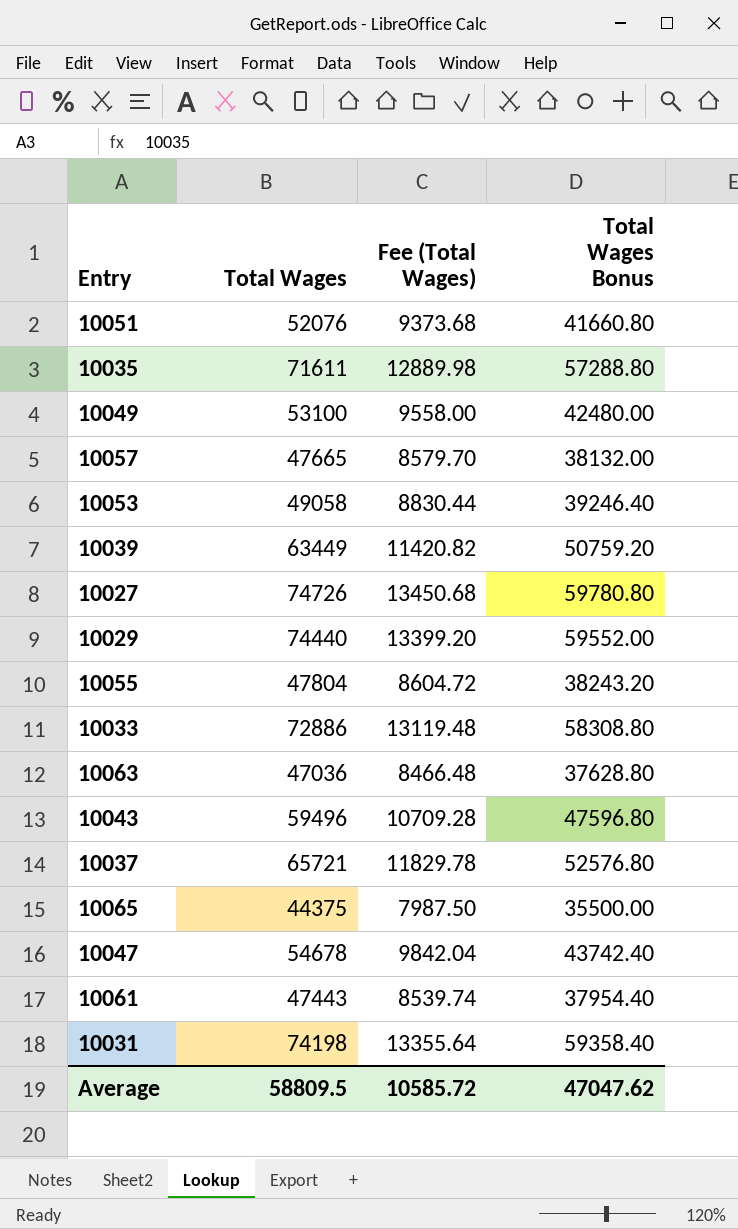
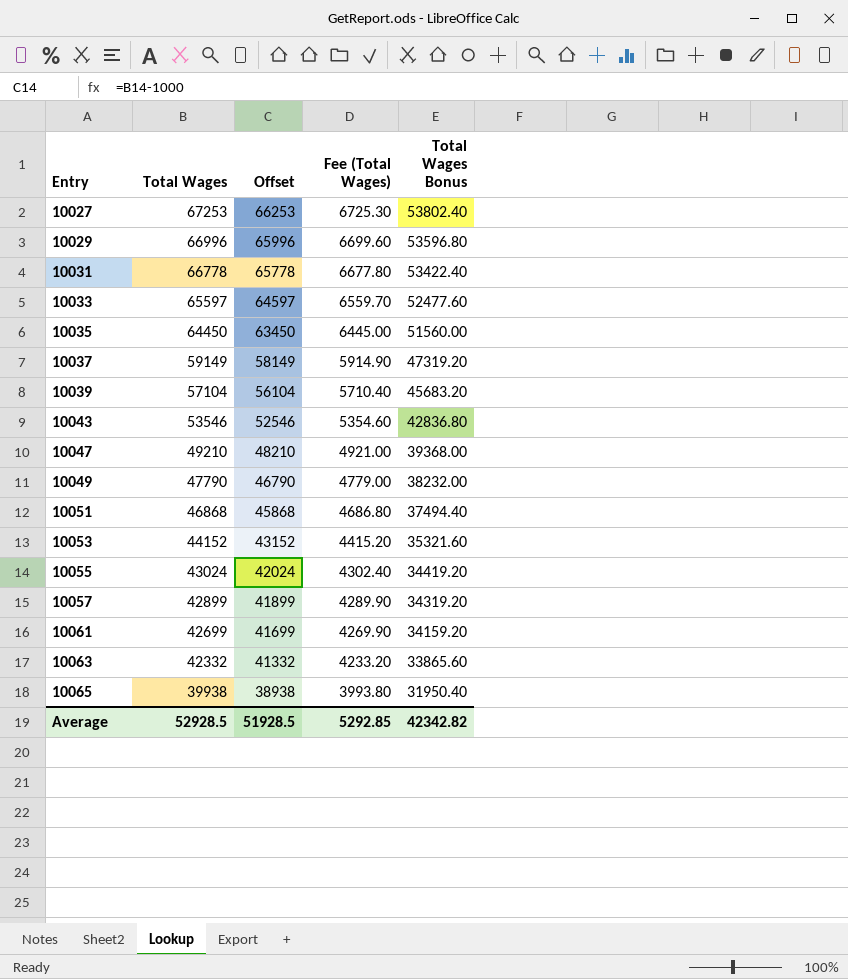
row order: none -> Entry ascending
column Offset | formula: none -> [Total Wages] - 1000
column Fee (Total Wages) | formula: [Total Wages] * 0.18 -> [Total Wages] * 0.1
10027 | Total Wages: 74726 -> 67253
10027 | Total Wages Bonus: 59780.80 -> 53802.40
10029 | Total Wages: 74440 -> 66996
10029 | Total Wages Bonus: 59552.00 -> 53596.80
10031 | Total Wages: 74198 -> 66778
10031 | Total Wages Bonus: 59358.40 -> 53422.40
10033 | Total Wages: 72886 -> 65597
10033 | Total Wages Bonus: 58308.80 -> 52477.60
10035 | Total Wages: 71611 -> 64450
10035 | Total Wages Bonus: 57288.80 -> 51560.00
10037 | Total Wages: 65721 -> 59149
10037 | Total Wages Bonus: 52576.80 -> 47319.20
10039 | Total Wages: 63449 -> 57104
10039 | Total Wages Bonus: 50759.20 -> 45683.20
10043 | Total Wages: 59496 -> 53546
10043 | Total Wages Bonus: 47596.80 -> 42836.80
10047 | Total Wages: 54678 -> 49210
10047 | Total Wages Bonus: 43742.40 -> 39368.00
10049 | Total Wages: 53100 -> 47790
10049 | Total Wages Bonus: 42480.00 -> 38232.00
10051 | Total Wages: 52076 -> 46868
10051 | Total Wages Bonus: 41660.80 -> 37494.40
10053 | Total Wages: 49058 -> 44152
10053 | Total Wages Bonus: 39246.40 -> 35321.60
10055 | Total Wages: 47804 -> 43024
10055 | Total Wages Bonus: 38243.20 -> 34419.20
10057 | Total Wages: 47665 -> 42899
10057 | Total Wages Bonus: 38132.00 -> 34319.20
10061 | Total Wages: 47443 -> 42699
10061 | Total Wages Bonus: 37954.40 -> 34159.20
10063 | Total Wages: 47036 -> 42332
10063 | Total Wages Bonus: 37628.80 -> 33865.60
10065 | Total Wages: 44375 -> 39938
10065 | Total Wages Bonus: 35500.00 -> 31950.40
Average | Total Wages: 58809.5 -> 52928.5
Average | Fee (Total Wages): 10585.72 -> 5292.85
Average | Total Wages Bonus: 47047.62 -> 42342.82

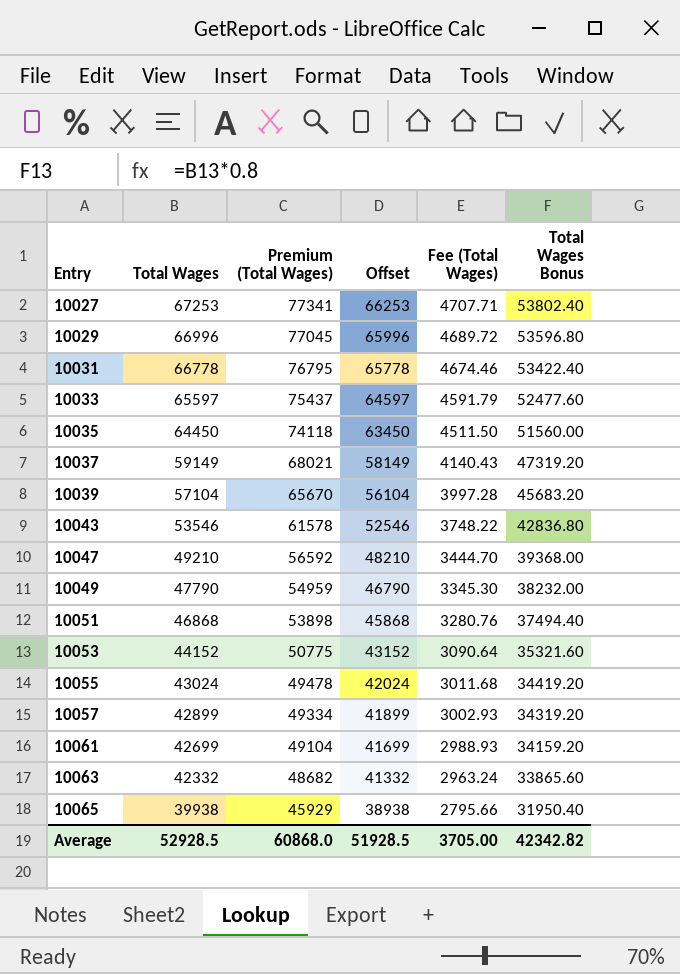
column Premium (Total Wages) | formula: none -> [Total Wages] * 1.15
column Fee (Total Wages) | formula: [Total Wages] * 0.1 -> [Total Wages] * 0.07
Average | Fee (Total Wages): 5292.85 -> 3705.00

